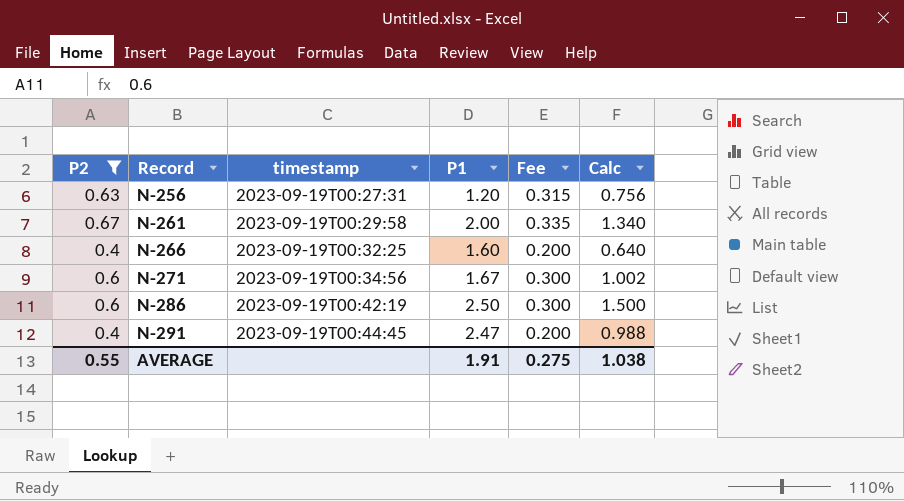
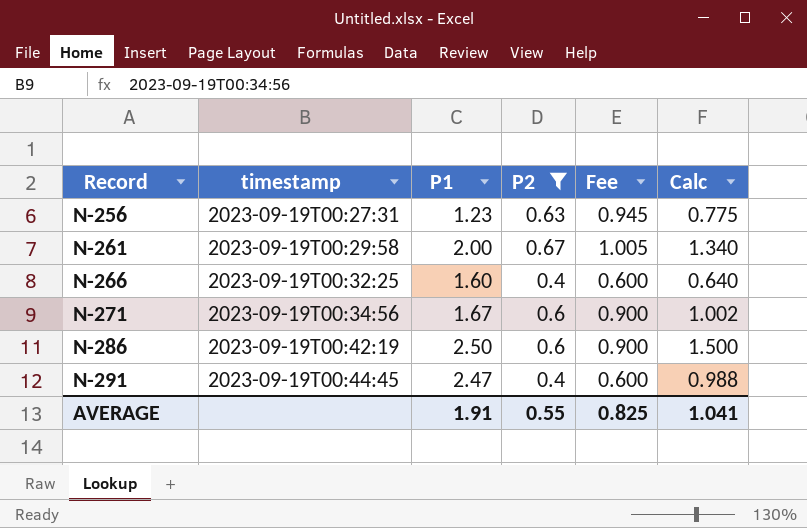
column P2 | position: 1 -> 4
column Fee | formula: [P2] * 0.5 -> [P2] * 1.5
N-256 | P1: 1.20 -> 1.23
N-256 | Calc: 0.756 -> 0.775
AVERAGE | Fee: 0.275 -> 0.825
AVERAGE | Calc: 1.038 -> 1.041

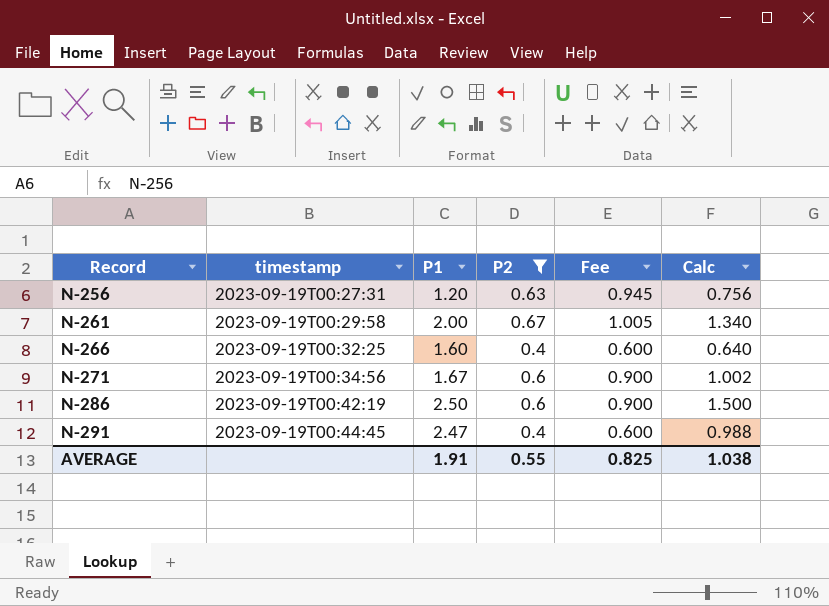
N-256 | P1: 1.23 -> 1.20
N-256 | Calc: 0.775 -> 0.756
AVERAGE | Calc: 1.041 -> 1.038

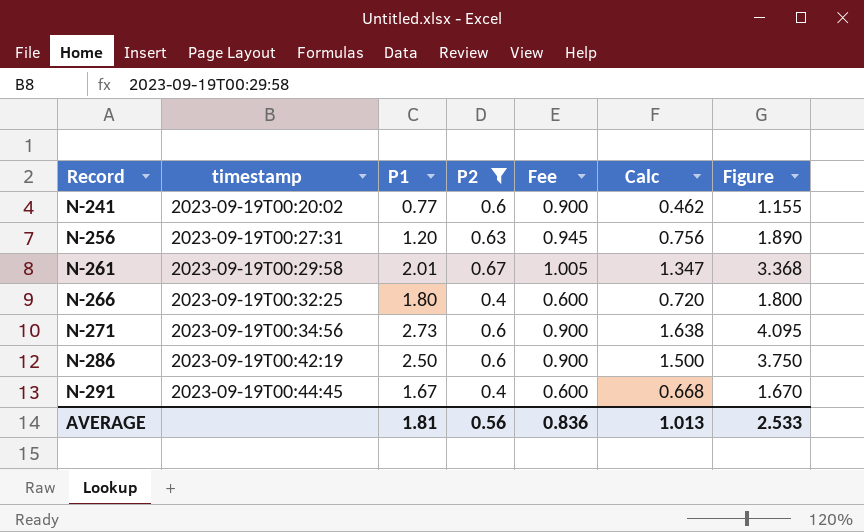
column Figure | formula: none -> [Calc] * 2.5
row N-241: none -> 2023-09-19T00:20:02 | 0.77 | 0.6 | 0.900 | 0.462 | 1.155
N-261 | P1: 2.00 -> 2.01
N-261 | Calc: 1.340 -> 1.347
N-266 | P1: 1.60 -> 1.80
N-266 | Calc: 0.640 -> 0.720
N-271 | P1: 1.67 -> 2.73
N-271 | Calc: 1.002 -> 1.638
N-291 | P1: 2.47 -> 1.67
N-291 | Calc: 0.988 -> 0.668
AVERAGE | P1: 1.91 -> 1.81
AVERAGE | P2: 0.55 -> 0.56
AVERAGE | Fee: 0.825 -> 0.836
AVERAGE | Calc: 1.038 -> 1.013

